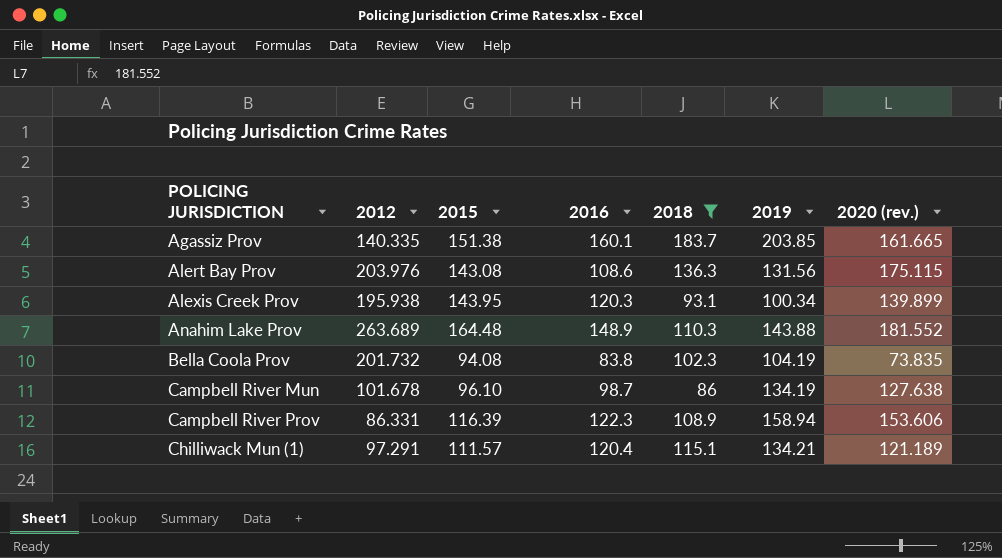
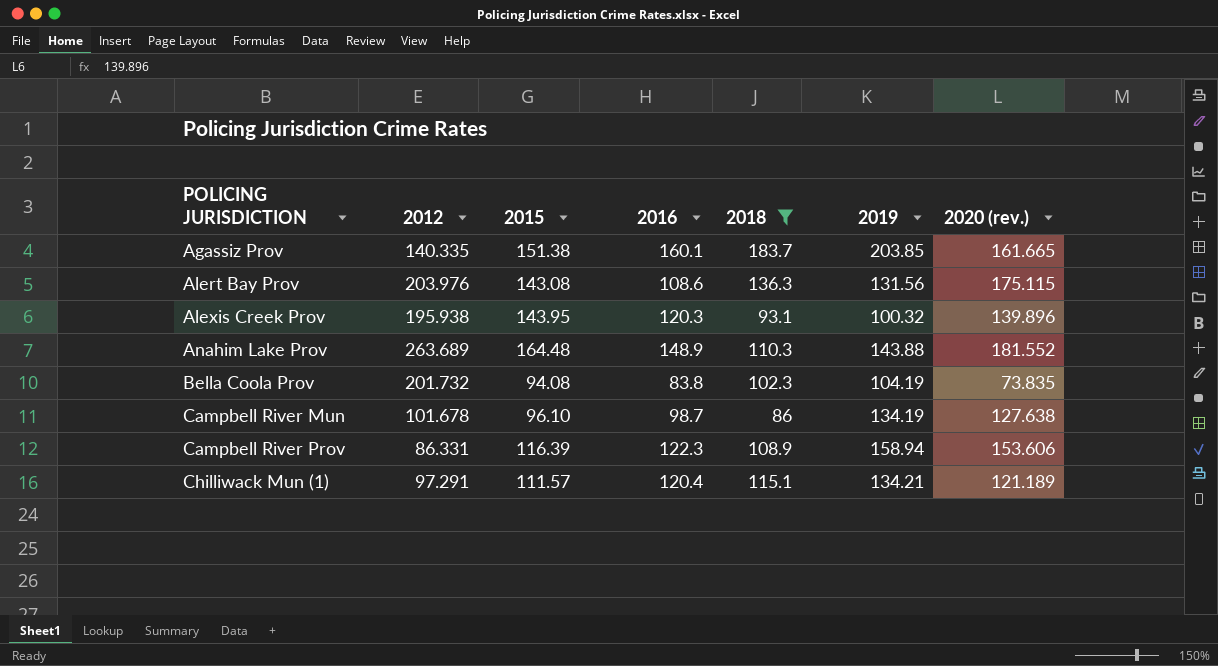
Alexis Creek Prov | 2019: 100.34 -> 100.32
Alexis Creek Prov | 2020 (rev.): 139.899 -> 139.896

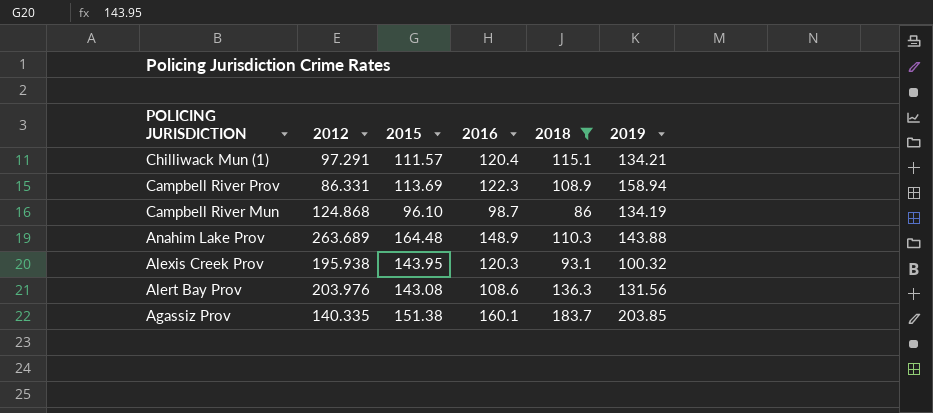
row order: POLICING JURISDICTION ascending -> POLICING JURISDICTION descending
column 2020 (rev.) | position: 7 -> none
row Bella Coola Prov: 201.732 | 94.08 | 83.8 | 102.3 | 104.19 | 73.835 -> none
Campbell River Prov | 2015: 116.39 -> 113.69
Campbell River Mun | 2012: 101.678 -> 124.868

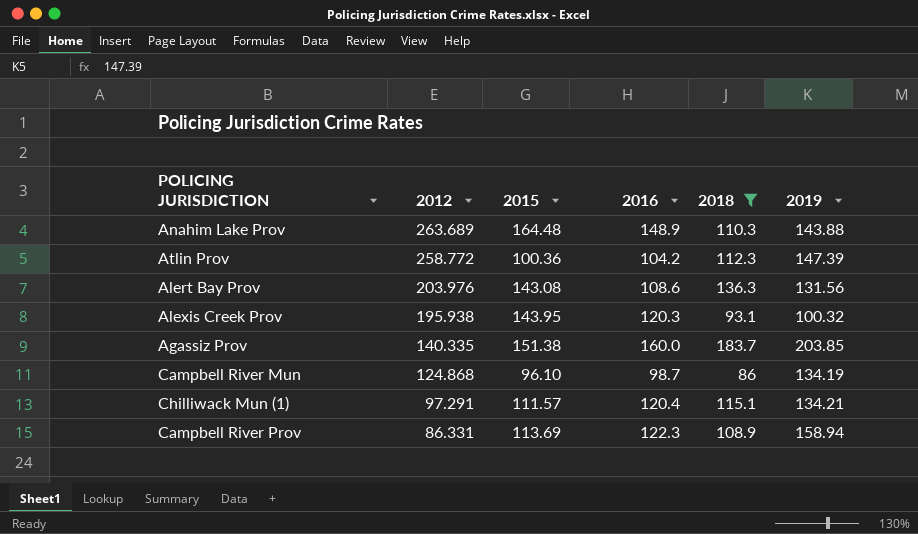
row order: POLICING JURISDICTION descending -> 2012 descending
row Atlin Prov: none -> 258.772 | 100.36 | 104.2 | 112.3 | 147.39
Agassiz Prov | 2016: 160.1 -> 160.0

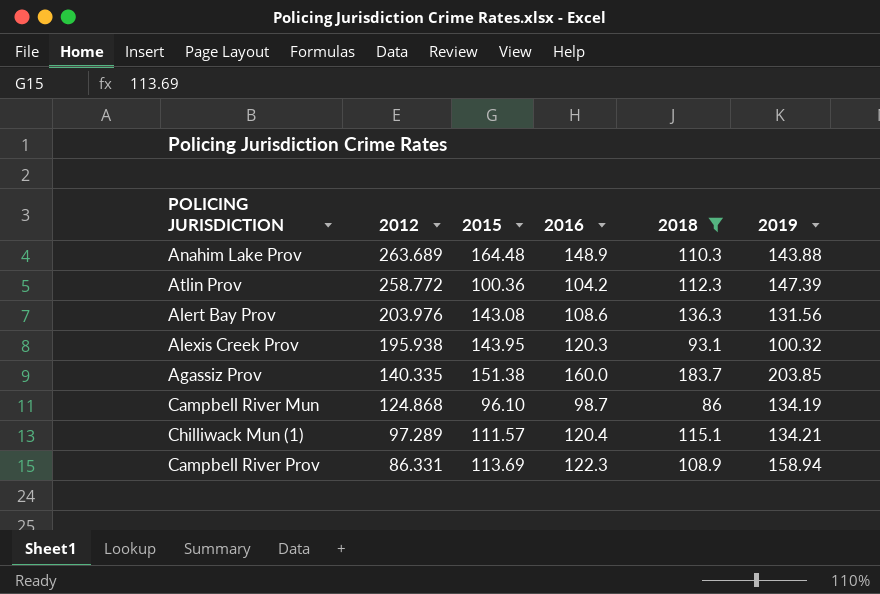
Chilliwack Mun (1) | 2012: 97.291 -> 97.289

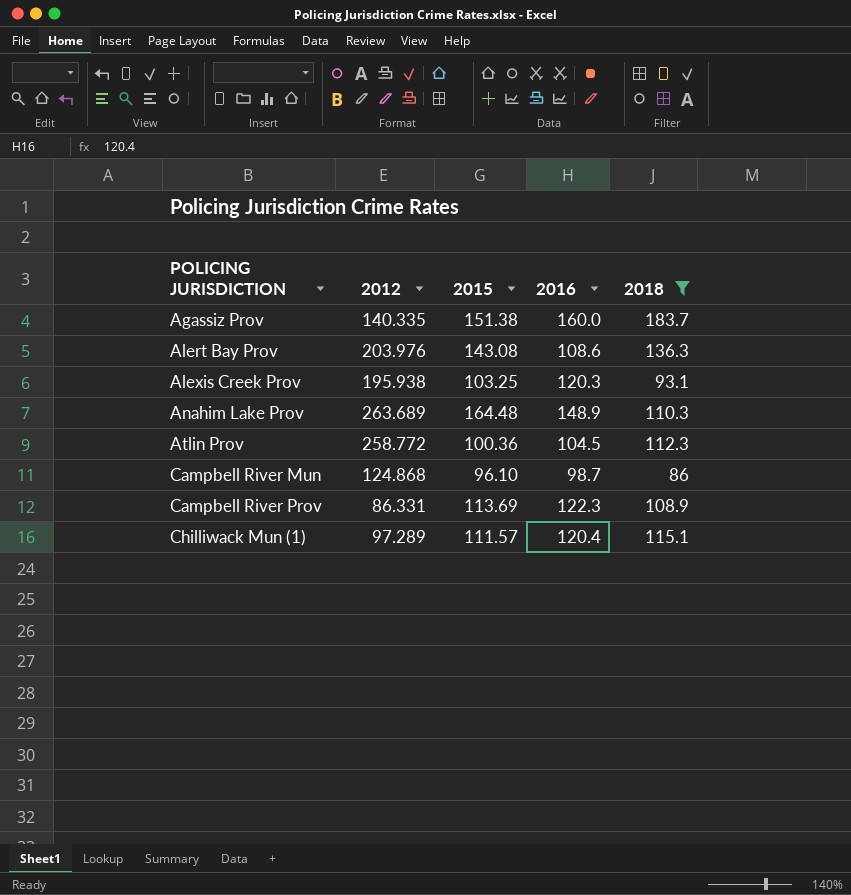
row order: 2012 descending -> POLICING JURISDICTION ascending
column 2019 | position: 6 -> none
Alexis Creek Prov | 2015: 143.95 -> 103.25
Atlin Prov | 2016: 104.2 -> 104.5

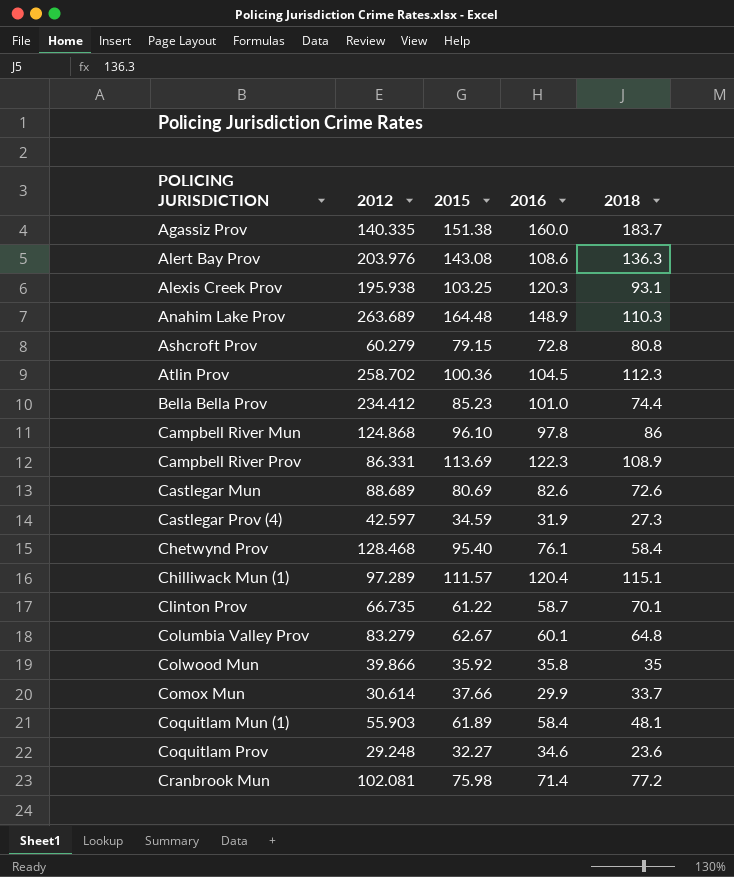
filter: 2018 >= 86 -> none
Atlin Prov | 2012: 258.772 -> 258.702
Campbell River Mun | 2016: 98.7 -> 97.8

